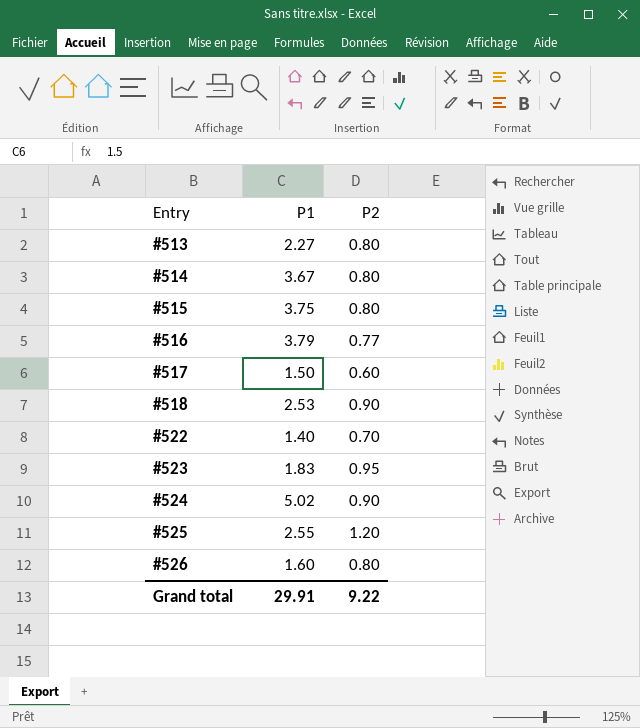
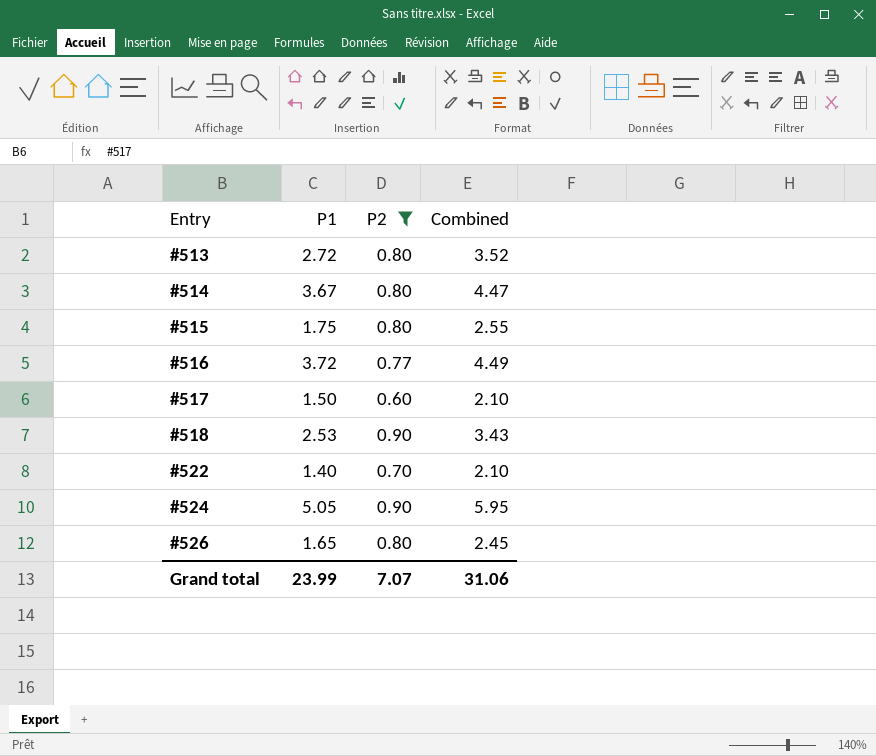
filter: none -> P2 <= 0.90
column Combined | formula: none -> [P1] + [P2]
#513 | P1: 2.27 -> 2.72
#515 | P1: 3.75 -> 1.75
#516 | P1: 3.79 -> 3.72
#524 | P1: 5.02 -> 5.05
#526 | P1: 1.60 -> 1.65
Grand total | P1: 29.91 -> 23.99
Grand total | P2: 9.22 -> 7.07

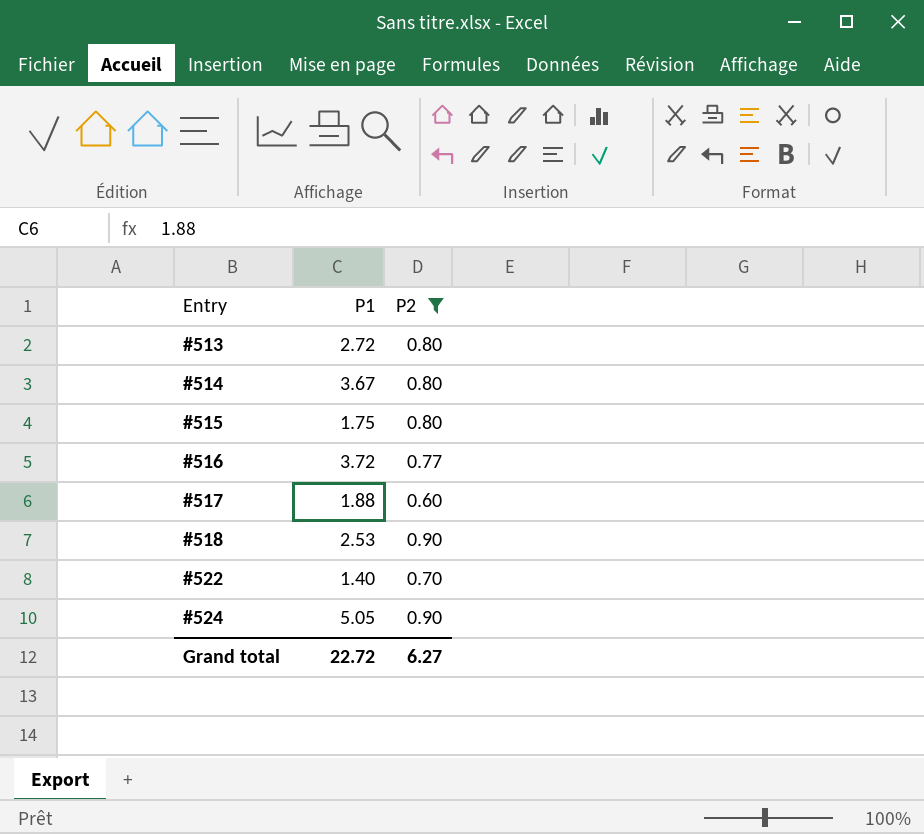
column Combined | formula: [P1] + [P2] -> none
row #526: 1.65 | 0.80 | 2.45 -> none
#517 | P1: 1.50 -> 1.88
Grand total | P1: 23.99 -> 22.72
Grand total | P2: 7.07 -> 6.27

